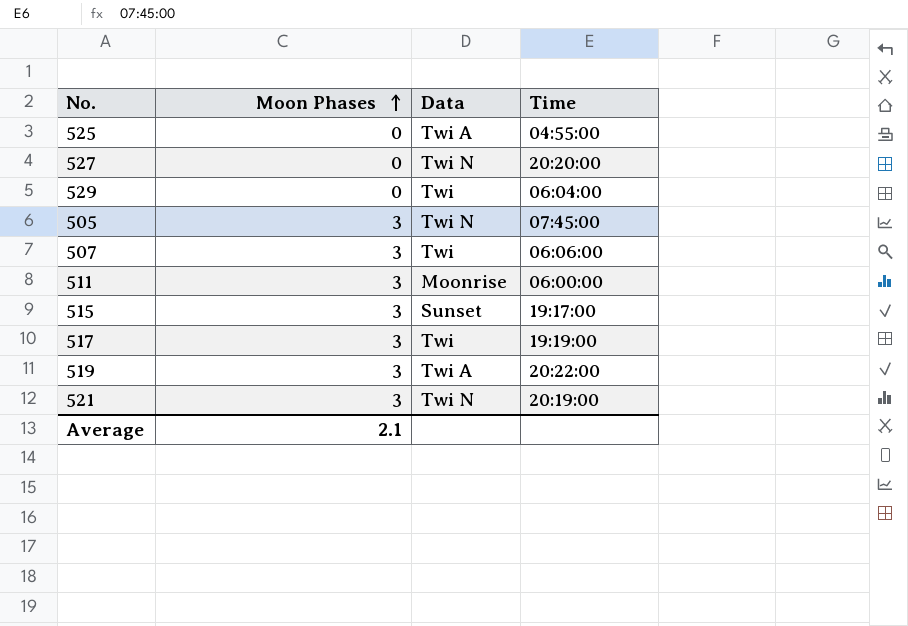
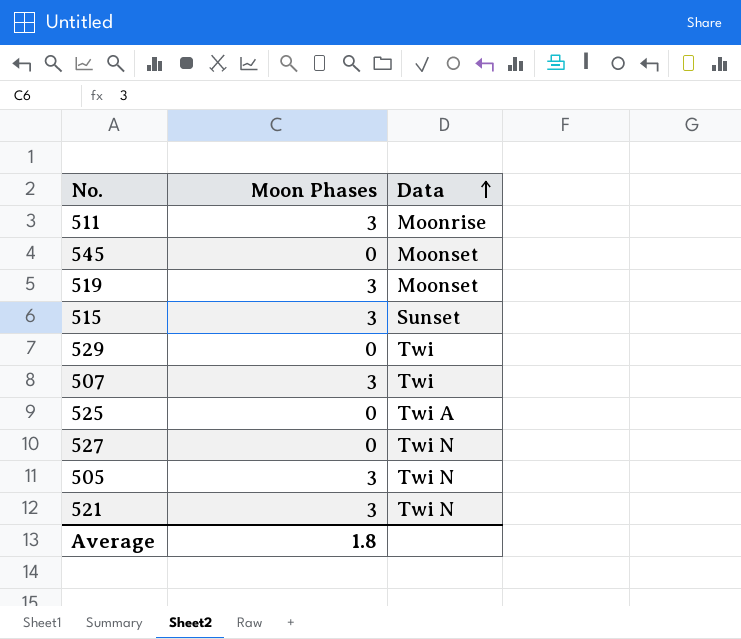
row order: Moon Phases ascending -> Data ascending
column Time | position: 4 -> none
row 517: 3 | Twi | 19:19:00 -> none
row 545: none -> 0 | Moonset
519 | Data: Twi A -> Moonset
Average | Moon Phases: 2.1 -> 1.8

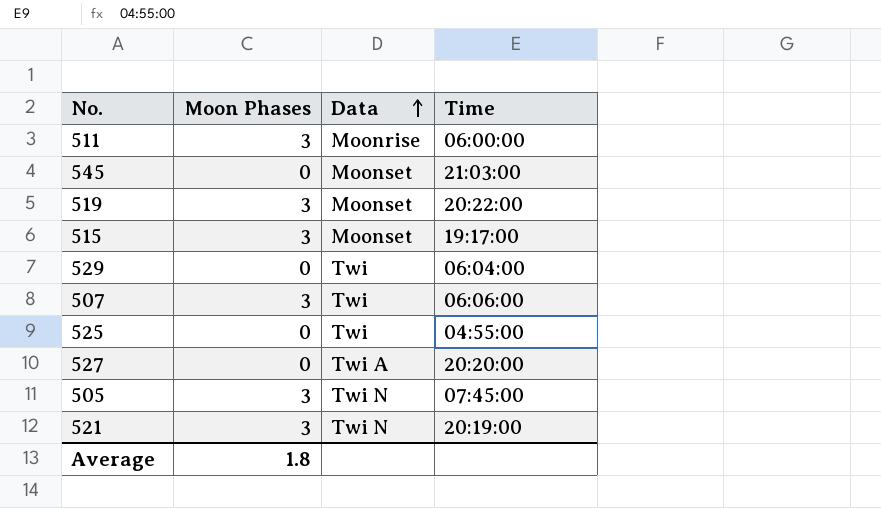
column Time | position: none -> 4
515 | Data: Sunset -> Moonset
525 | Data: Twi A -> Twi
527 | Data: Twi N -> Twi A

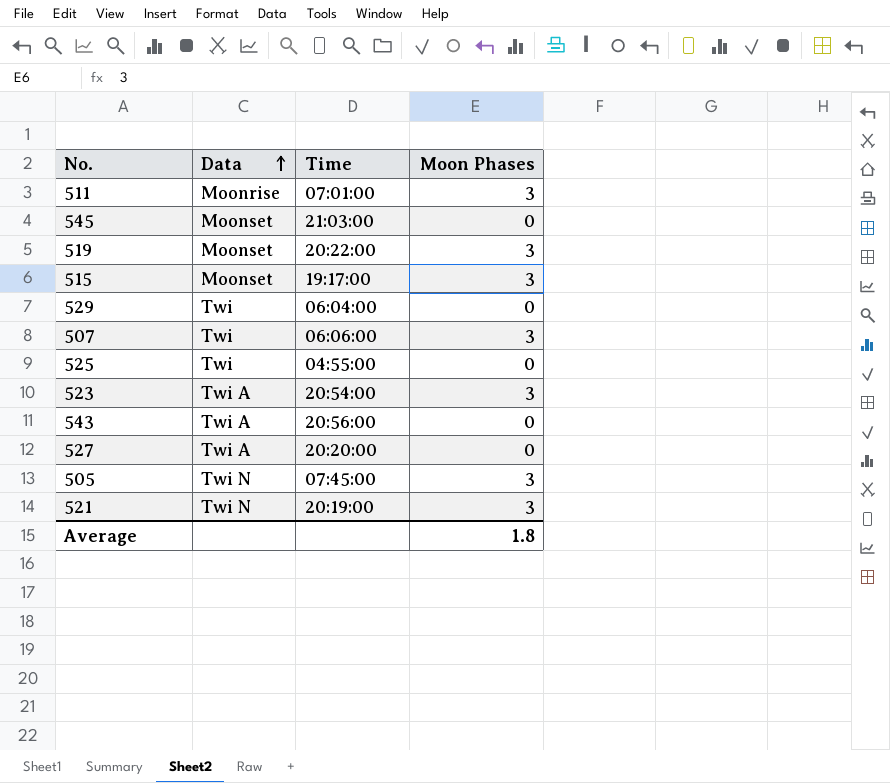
column Moon Phases | position: 2 -> 4
511 | Time: 06:00:00 -> 07:01:00
row 523: none -> Twi A | 20:54:00 | 3
row 543: none -> Twi A | 20:56:00 | 0

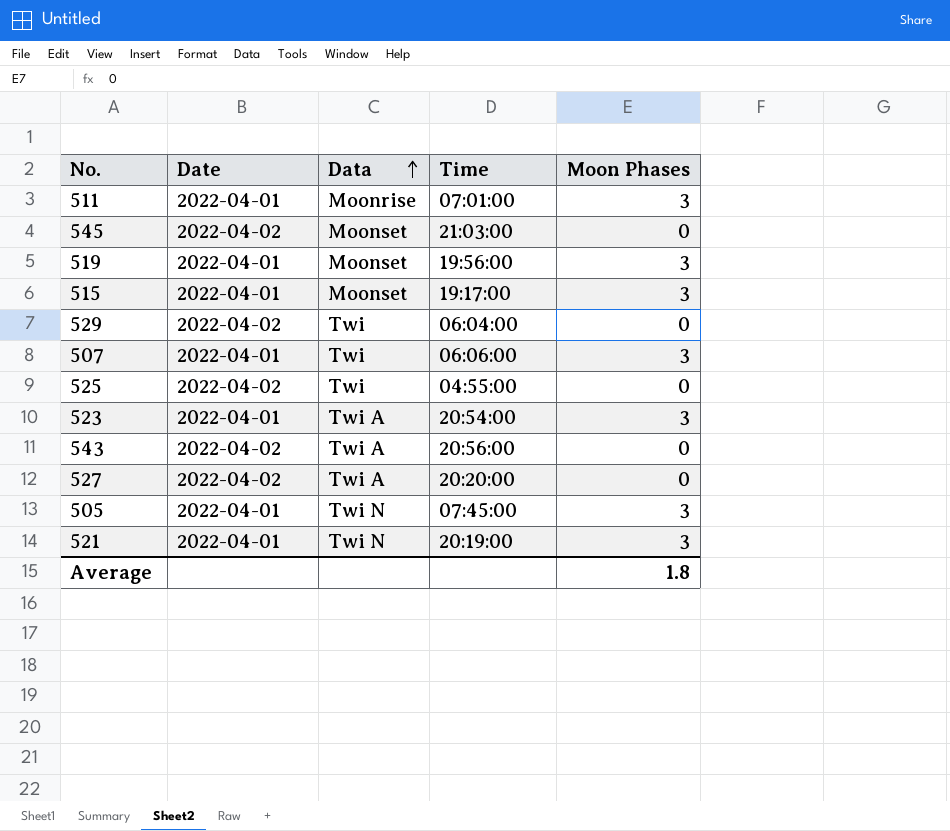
column Date | position: none -> 2
519 | Time: 20:22:00 -> 19:56:00

